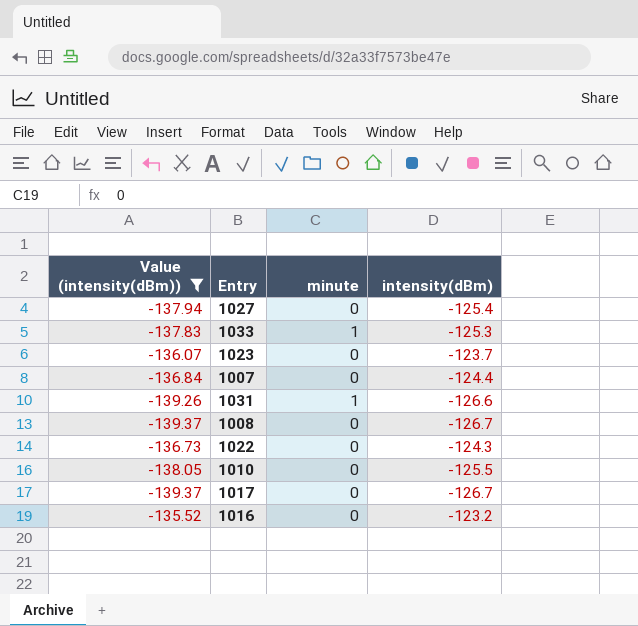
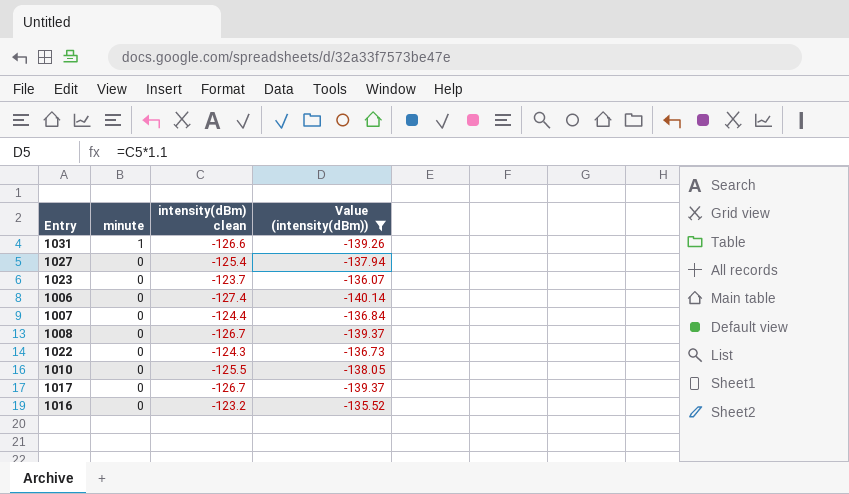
row order: none -> minute descending
column name: intensity(dBm) -> intensity(dBm) clean
column Value (intensity(dBm)) | position: 1 -> 4
row 1033: -137.83 | 1 | -125.3 -> none
row 1006: none -> 0 | -127.4 | -140.14

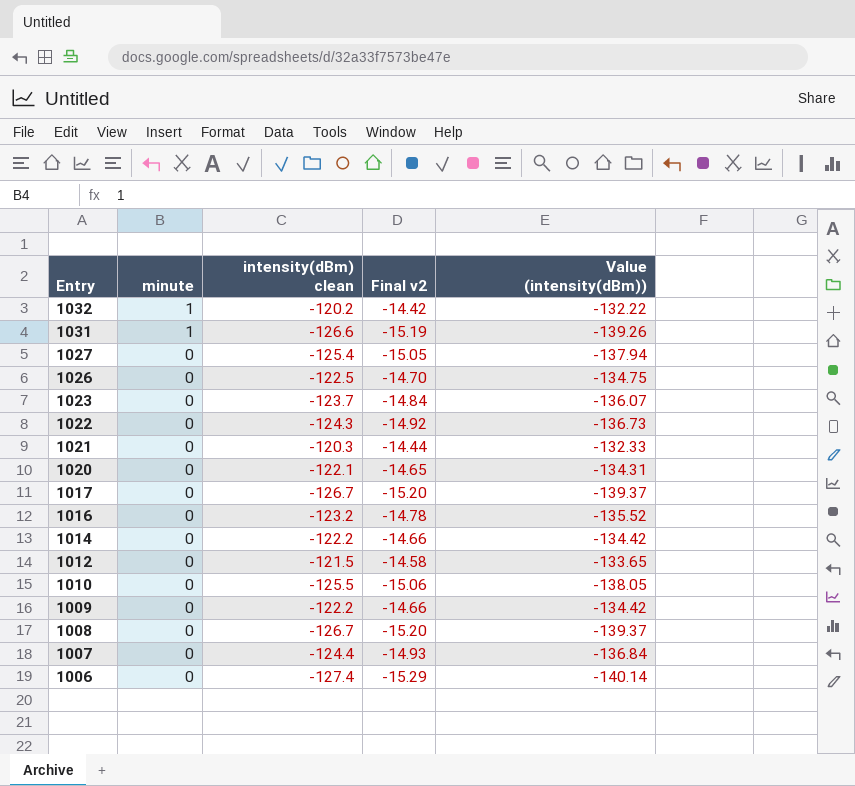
filter: Value (intensity(dBm)) <= -135.52 -> none
row order: minute descending -> Entry descending
column Final v2 | formula: none -> [intensity(dBm) clean] * 0.12

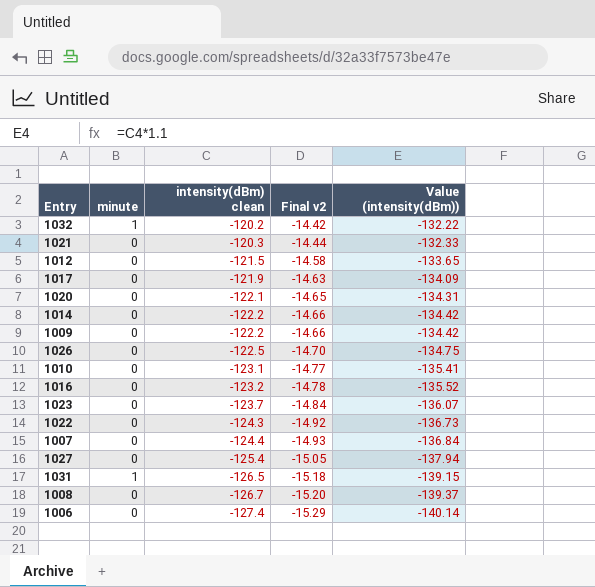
row order: Entry descending -> intensity(dBm) clean descending
1017 | intensity(dBm) clean: -126.7 -> -121.9
1017 | Final v2: -15.20 -> -14.63
1017 | Value (intensity(dBm)): -139.37 -> -134.09
1010 | intensity(dBm) clean: -125.5 -> -123.1
1010 | Final v2: -15.06 -> -14.77
1010 | Value (intensity(dBm)): -138.05 -> -135.41
1031 | intensity(dBm) clean: -126.6 -> -126.5
1031 | Final v2: -15.19 -> -15.18
1031 | Value (intensity(dBm)): -139.26 -> -139.15

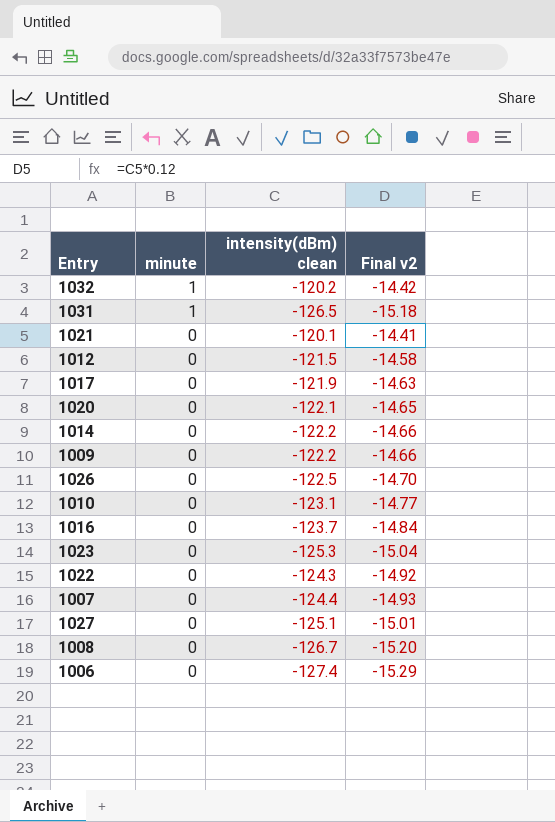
row order: intensity(dBm) clean descending -> minute descending
column Value (intensity(dBm)) | formula: [intensity(dBm) clean] * 1.1 -> none
1021 | intensity(dBm) clean: -120.3 -> -120.1
1021 | Final v2: -14.44 -> -14.41
1016 | intensity(dBm) clean: -123.2 -> -123.7
1016 | Final v2: -14.78 -> -14.84
1023 | intensity(dBm) clean: -123.7 -> -125.3
1023 | Final v2: -14.84 -> -15.04
1027 | intensity(dBm) clean: -125.4 -> -125.1
1027 | Final v2: -15.05 -> -15.01

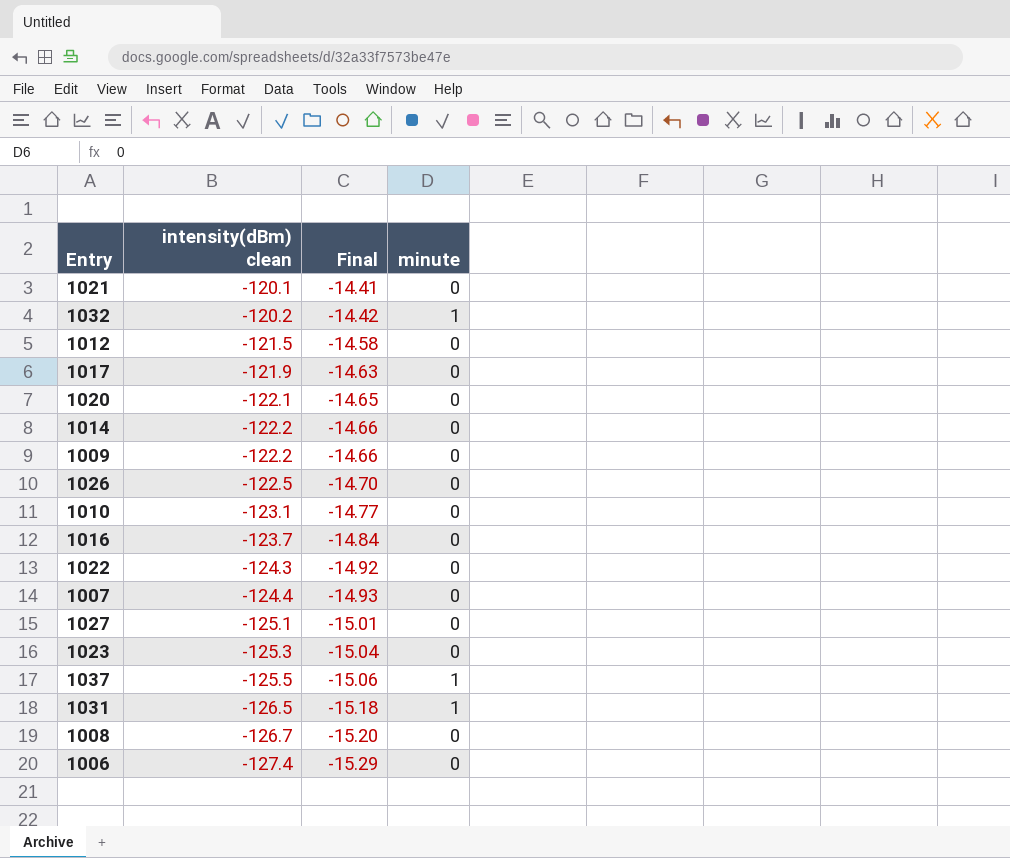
row order: minute descending -> intensity(dBm) clean descending
column name: Final v2 -> Final
column minute | position: 2 -> 4
row 1037: none -> -125.5 | -15.06 | 1

